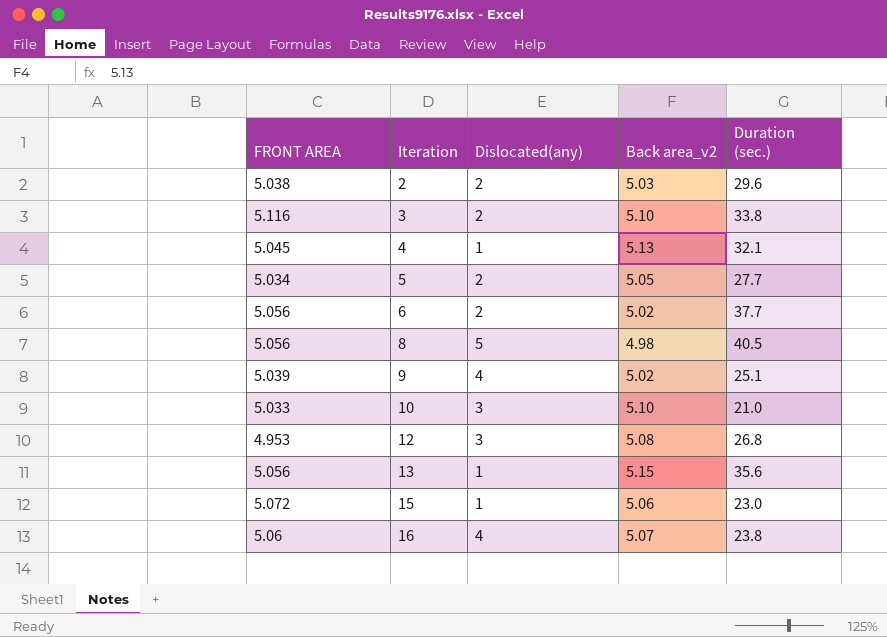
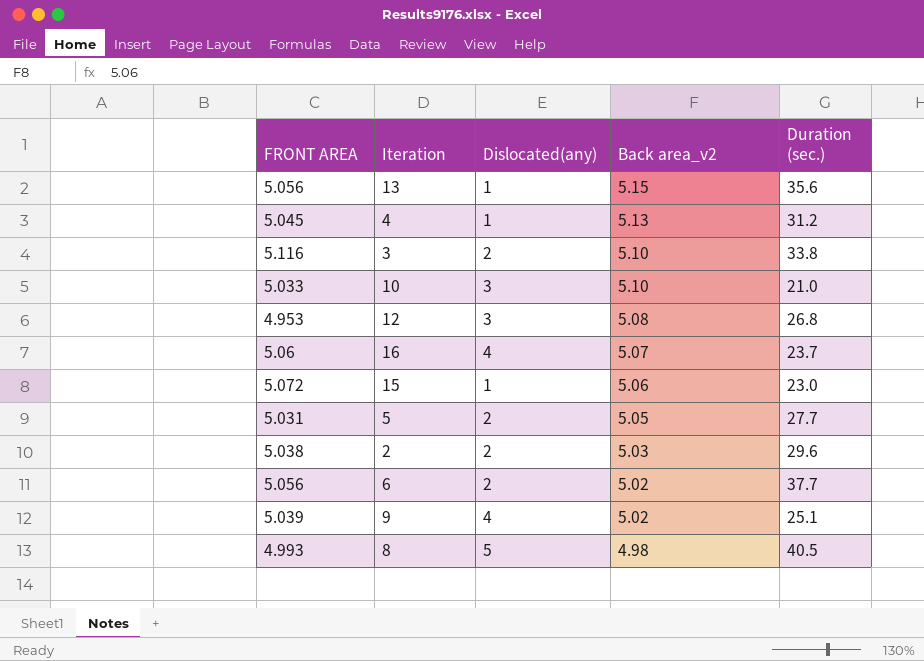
row order: Iteration ascending -> Back area_v2 descending
4 | Duration (sec.): 32.1 -> 31.2
16 | Duration (sec.): 23.8 -> 23.7
5 | FRONT AREA: 5.034 -> 5.031
8 | FRONT AREA: 5.056 -> 4.993

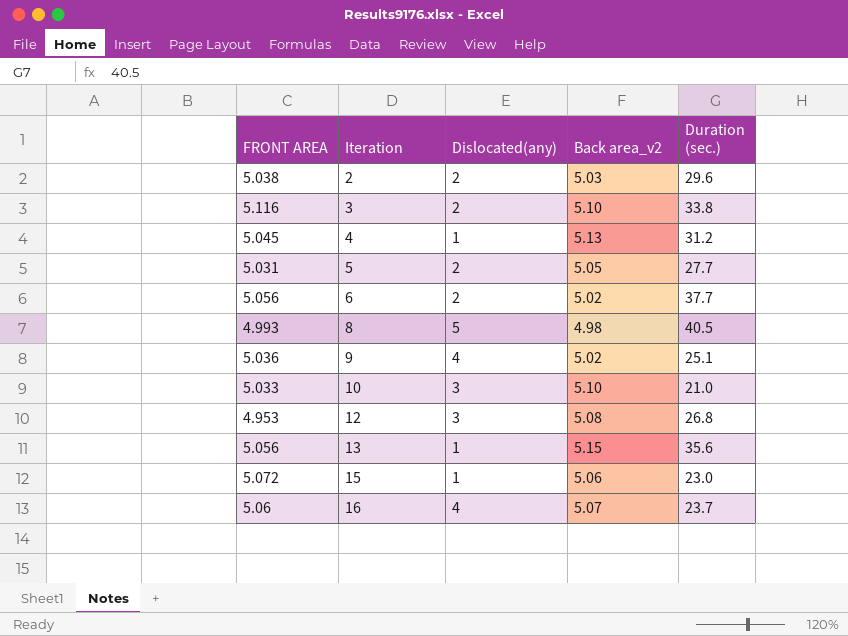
row order: Back area_v2 descending -> Iteration ascending
9 | FRONT AREA: 5.039 -> 5.036

